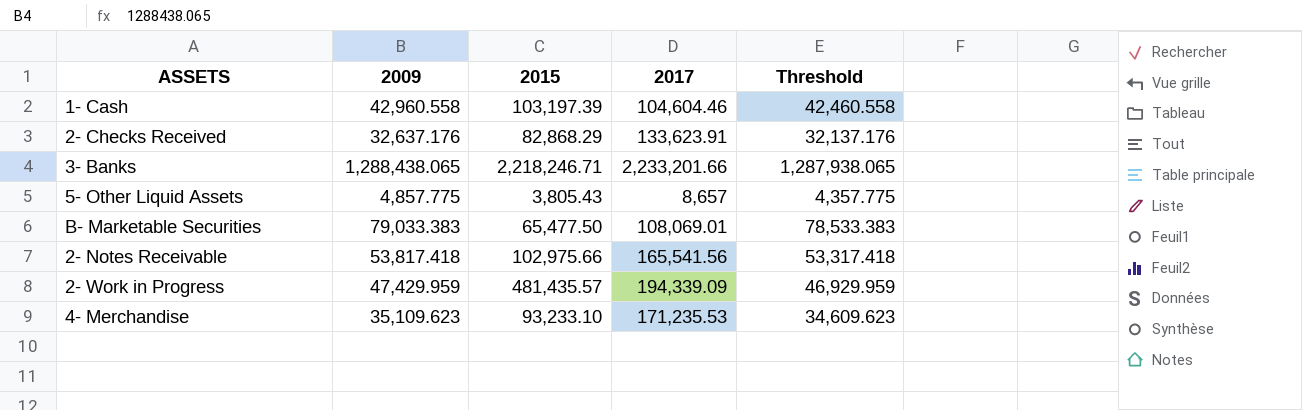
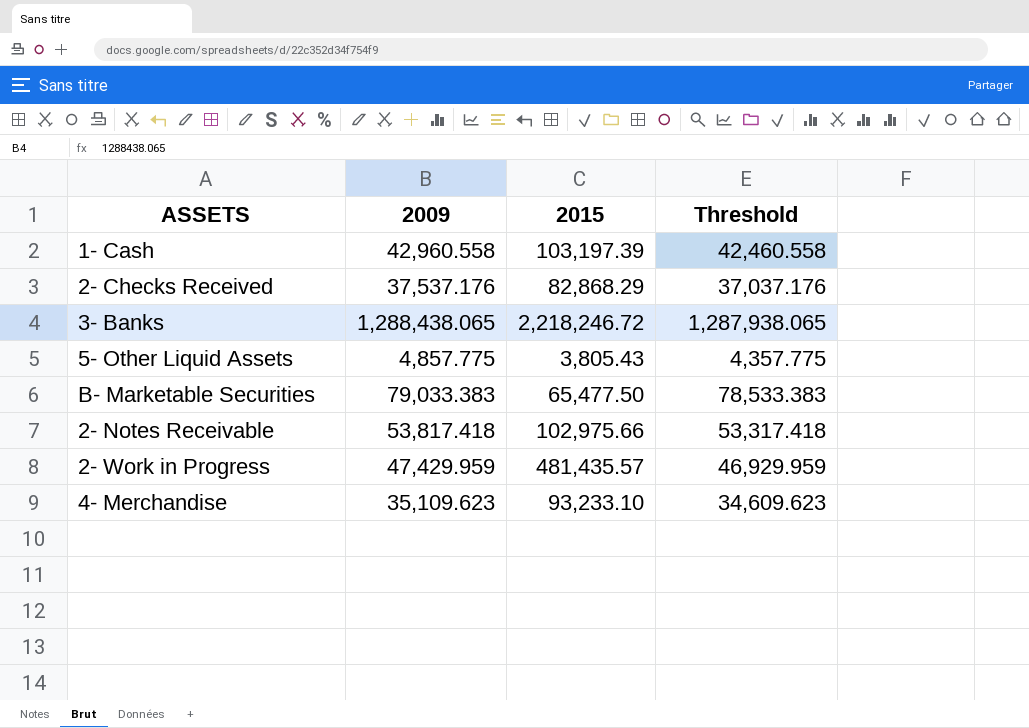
column 2017 | position: 4 -> none
2- Checks Received | 2009: 32,637.176 -> 37,537.176
2- Checks Received | Threshold: 32,137.176 -> 37,037.176
3- Banks | 2015: 2,218,246.71 -> 2,218,246.72

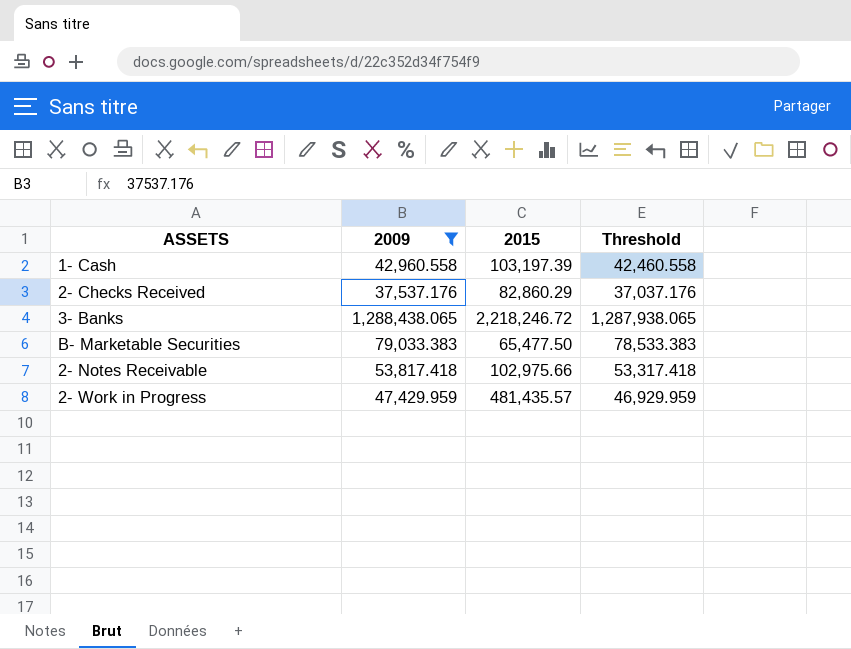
filter: none -> 2009 >= 37,537.176
2- Checks Received | 2015: 82,868.29 -> 82,860.29

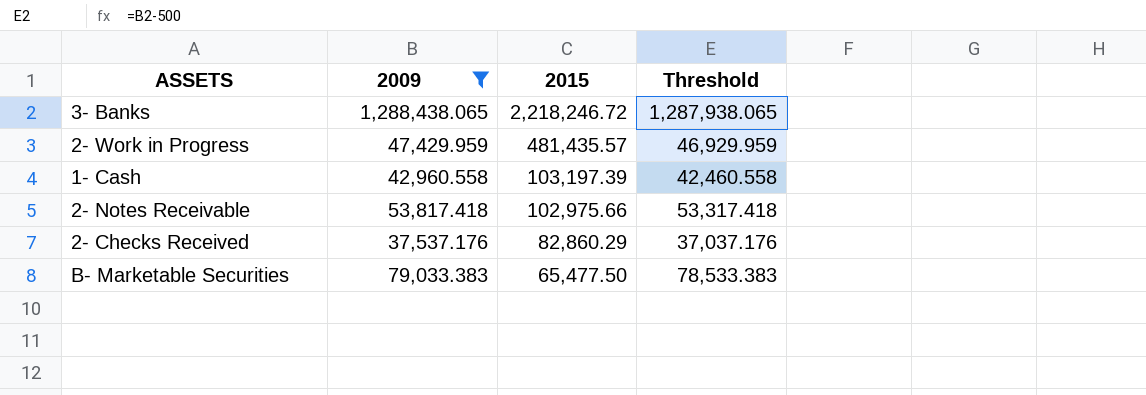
row order: none -> 2015 descending

